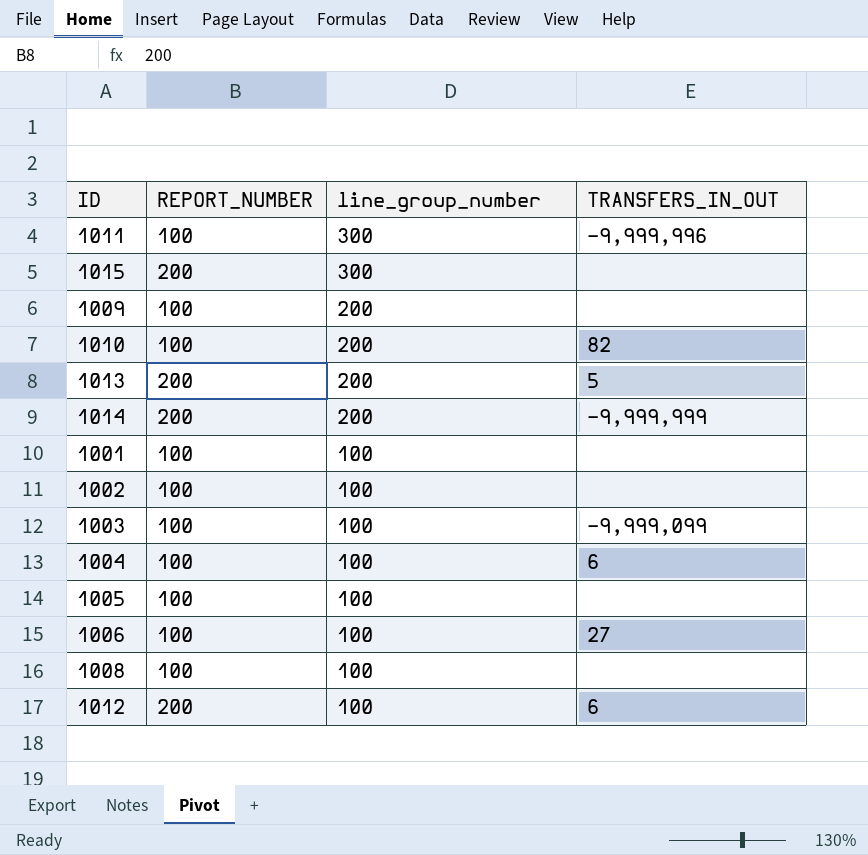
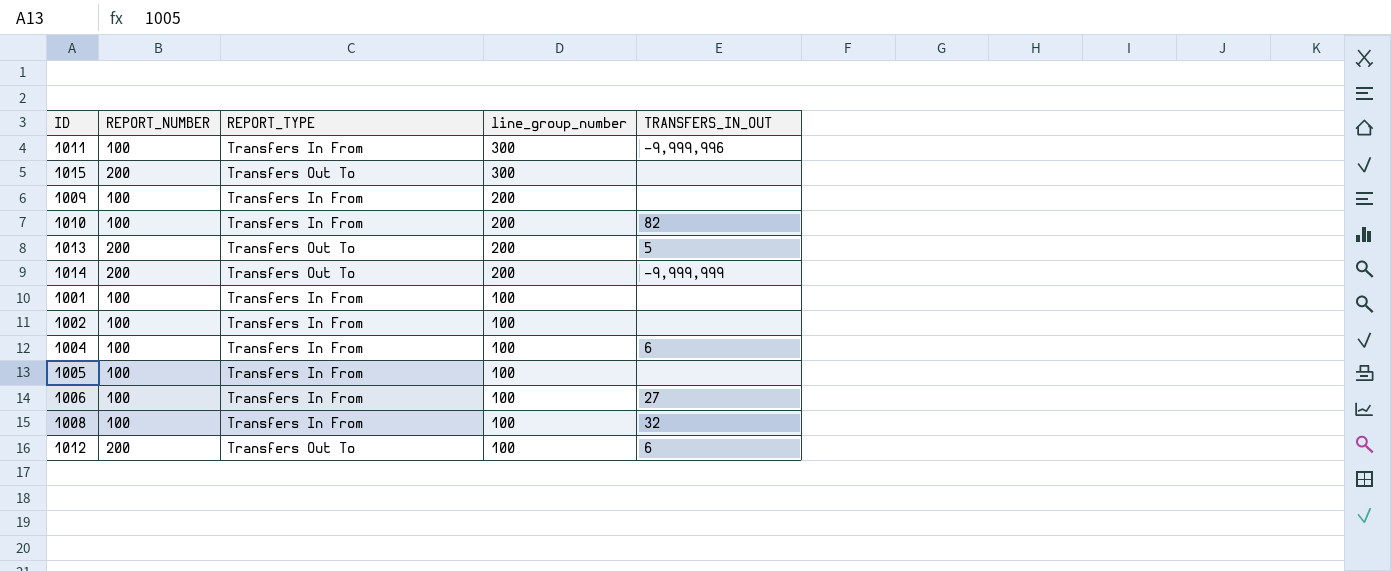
column REPORT_TYPE | position: none -> 3
row 1003: 100 | 100 | -9,999,099 -> none
1008 | TRANSFERS_IN_OUT: none -> 32

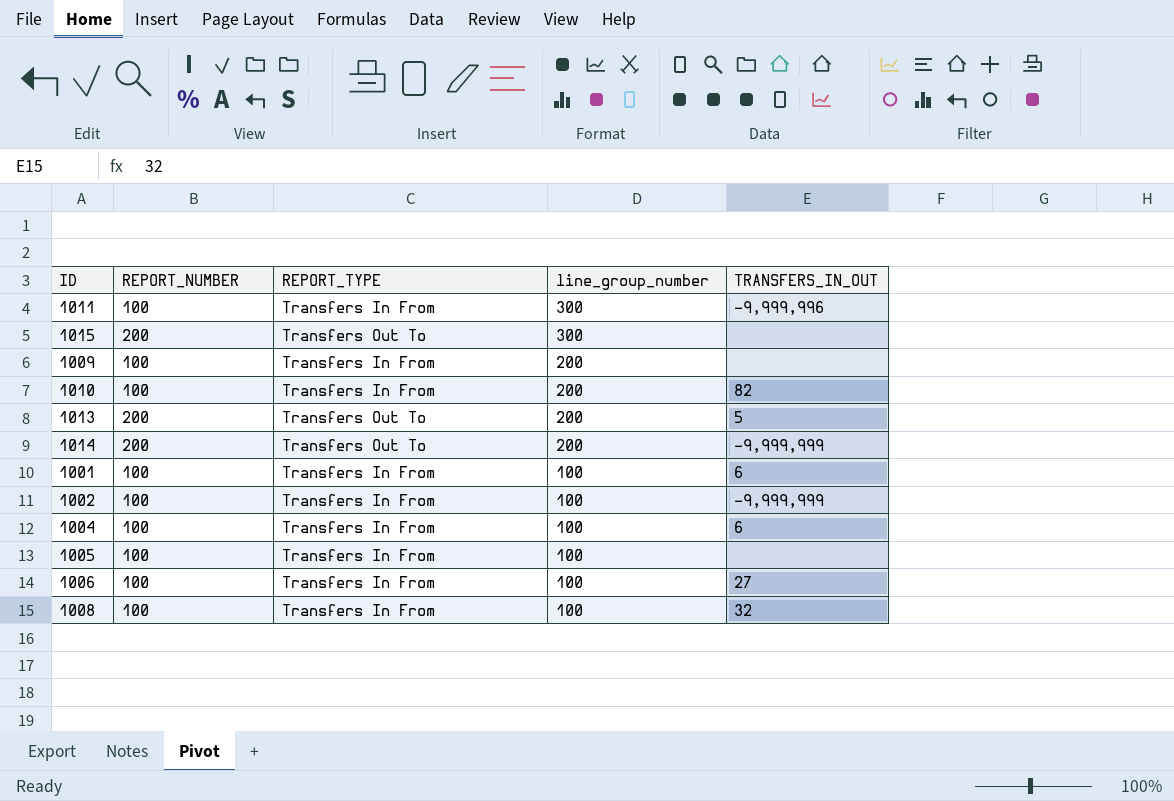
row 1012: 200 | Transfers Out To | 100 | 6 -> none
1001 | TRANSFERS_IN_OUT: none -> 6
1002 | TRANSFERS_IN_OUT: none -> -9,999,999

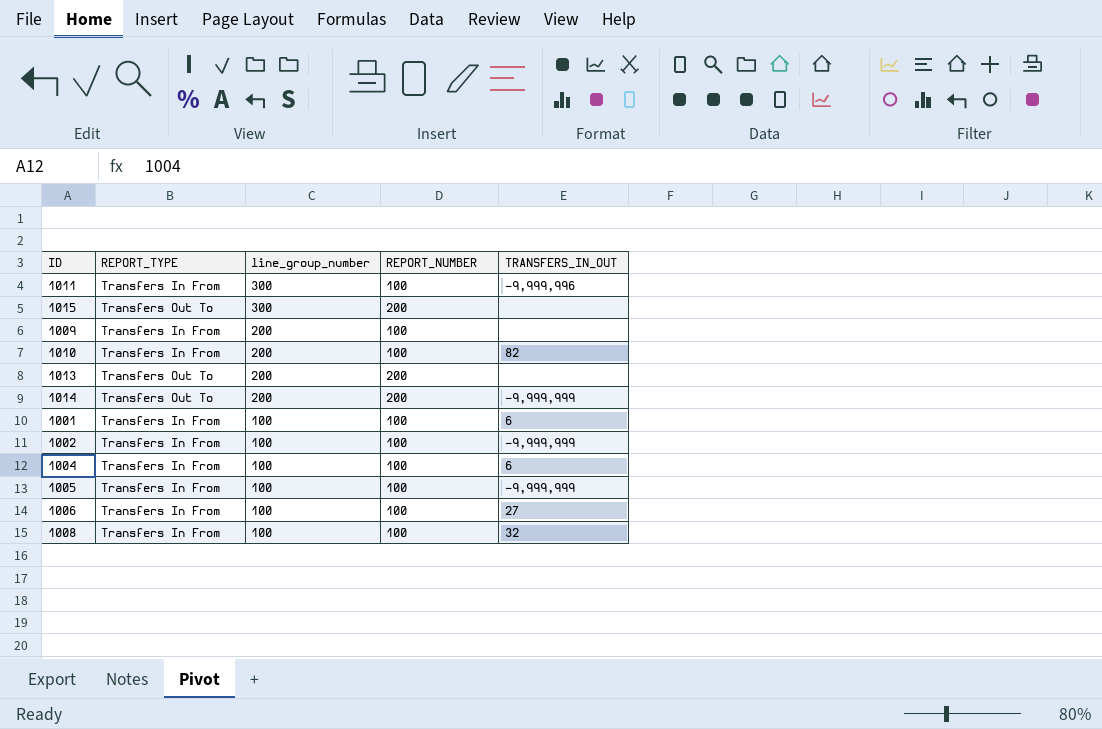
column REPORT_NUMBER | position: 2 -> 4
1013 | TRANSFERS_IN_OUT: 5 -> none
1005 | TRANSFERS_IN_OUT: none -> -9,999,999

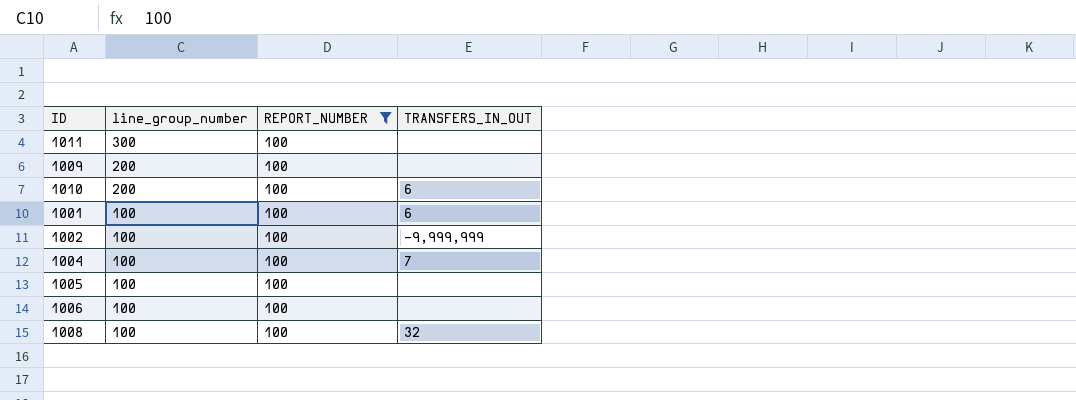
filter: none -> REPORT_NUMBER = 100
column REPORT_TYPE | position: 2 -> none
1011 | TRANSFERS_IN_OUT: -9,999,996 -> none
1010 | TRANSFERS_IN_OUT: 82 -> 6
1004 | TRANSFERS_IN_OUT: 6 -> 7
1005 | TRANSFERS_IN_OUT: -9,999,999 -> none
1006 | TRANSFERS_IN_OUT: 27 -> none

